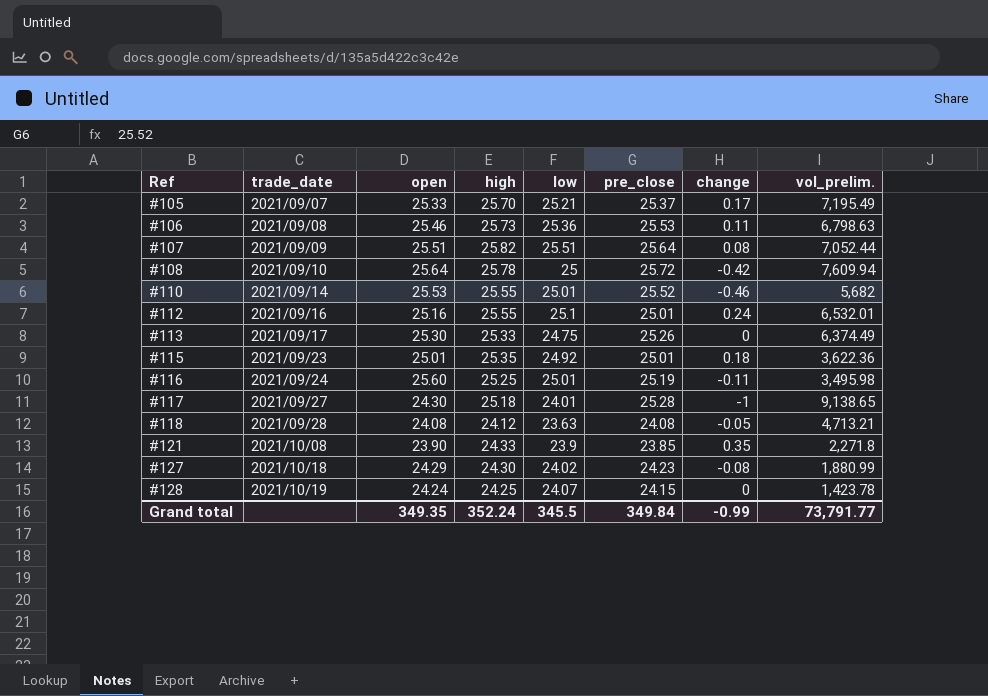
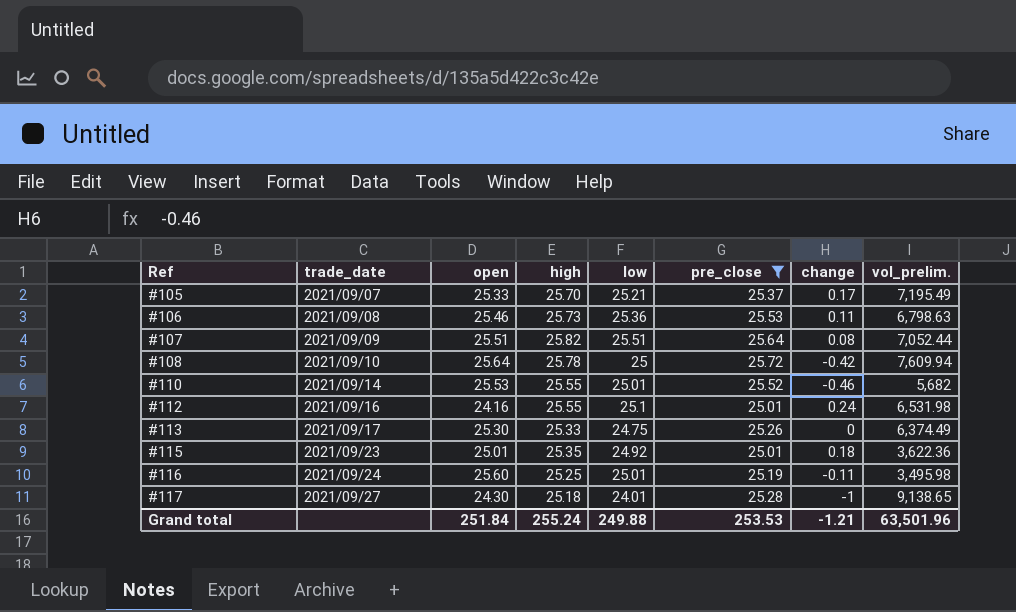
filter: none -> pre_close >= 25.01
#112 | open: 25.16 -> 24.16
#112 | vol_prelim.: 6,532.01 -> 6,531.98
Grand total | open: 349.35 -> 251.84
Grand total | high: 352.24 -> 255.24
Grand total | low: 345.5 -> 249.88
Grand total | pre_close: 349.84 -> 253.53
Grand total | change: -0.99 -> -1.21
Grand total | vol_prelim.: 73,791.77 -> 63,501.96

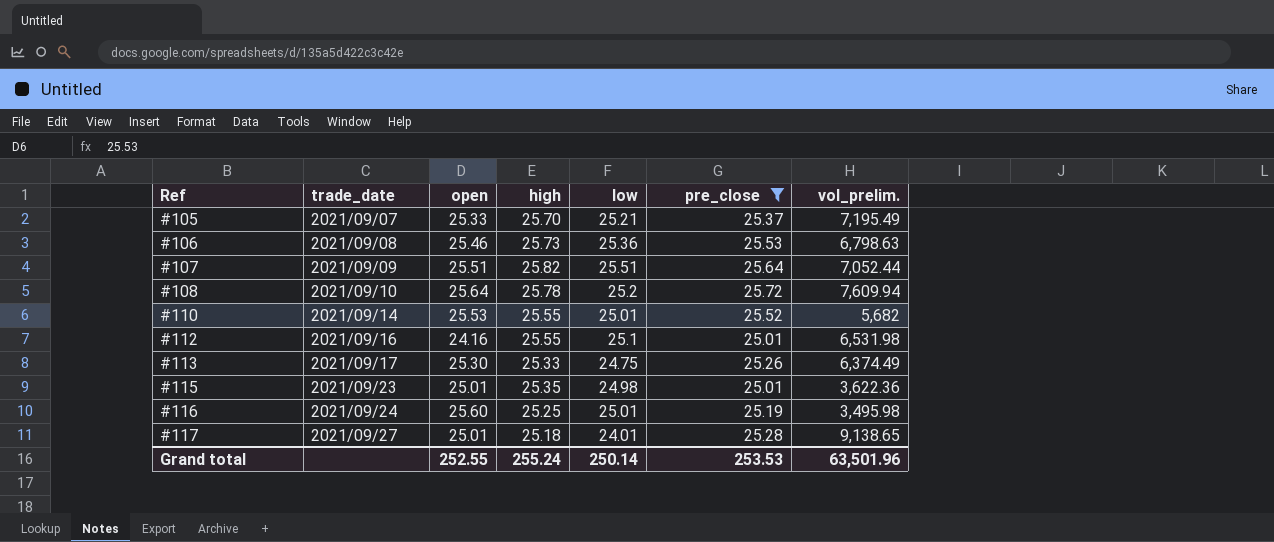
column change | position: 7 -> none
#108 | low: 25 -> 25.2
#115 | low: 24.92 -> 24.98
#117 | open: 24.30 -> 25.01
Grand total | open: 251.84 -> 252.55
Grand total | low: 249.88 -> 250.14

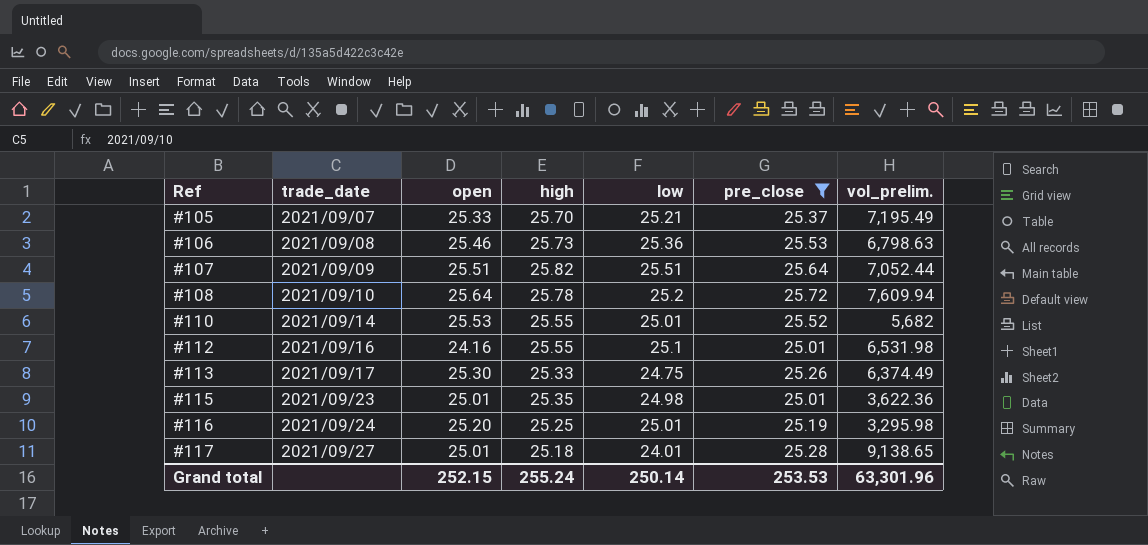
#116 | open: 25.60 -> 25.20
#116 | vol_prelim.: 3,495.98 -> 3,295.98
Grand total | open: 252.55 -> 252.15
Grand total | vol_prelim.: 63,501.96 -> 63,301.96

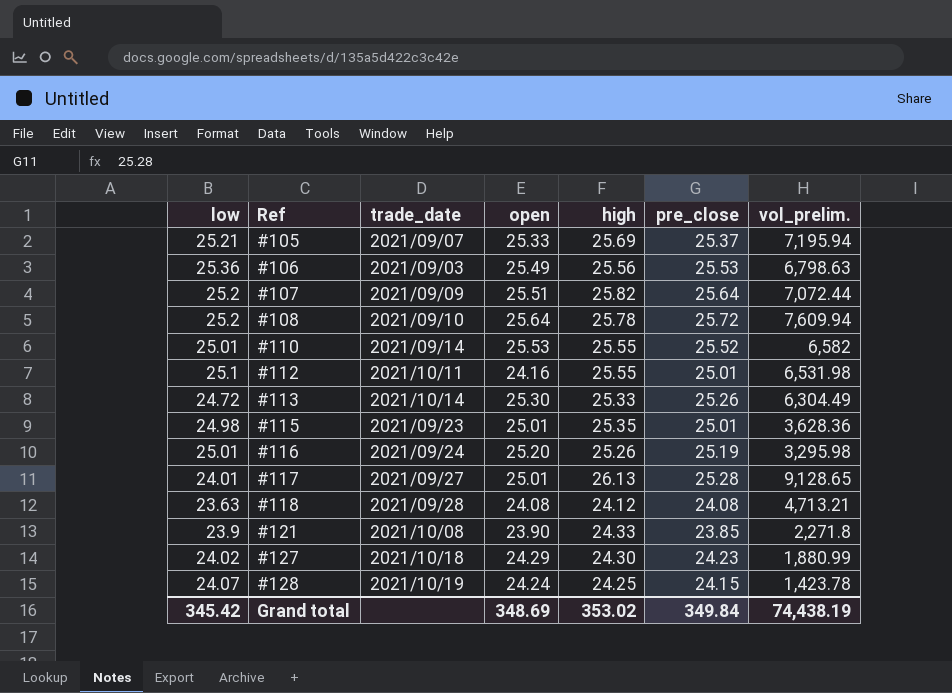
filter: pre_close >= 25.01 -> none
column low | position: 5 -> 1
#105 | high: 25.70 -> 25.69
#105 | vol_prelim.: 7,195.49 -> 7,195.94
#106 | trade_date: 2021/09/08 -> 2021/09/03
#106 | open: 25.46 -> 25.49
#106 | high: 25.73 -> 25.56
#107 | low: 25.51 -> 25.2
#107 | vol_prelim.: 7,052.44 -> 7,072.44
#110 | vol_prelim.: 5,682 -> 6,582
#112 | trade_date: 2021/09/16 -> 2021/10/11
#113 | low: 24.75 -> 24.72
#113 | trade_date: 2021/09/17 -> 2021/10/14
#113 | vol_prelim.: 6,374.49 -> 6,304.49
#115 | vol_prelim.: 3,622.36 -> 3,628.36
#116 | high: 25.25 -> 25.26
#117 | high: 25.18 -> 26.13
#117 | vol_prelim.: 9,138.65 -> 9,128.65
Grand total | low: 250.14 -> 345.42
Grand total | open: 252.15 -> 348.69
Grand total | high: 255.24 -> 353.02
Grand total | pre_close: 253.53 -> 349.84
Grand total | vol_prelim.: 63,301.96 -> 74,438.19

